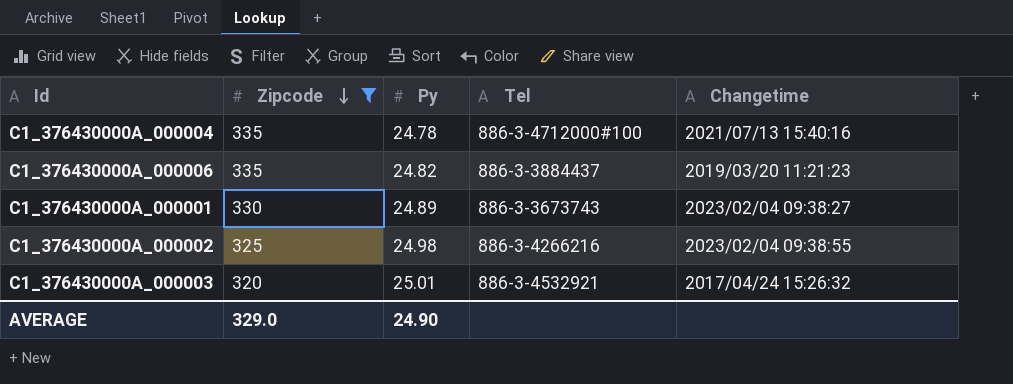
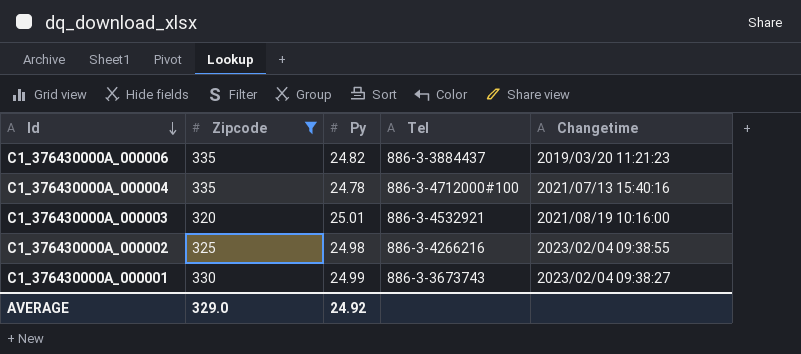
row order: Zipcode descending -> Id descending
C1_376430000A_000003 | Changetime: 2017/04/24 15:26:32 -> 2021/08/19 10:16:00
C1_376430000A_000001 | Py: 24.89 -> 24.99
AVERAGE | Py: 24.90 -> 24.92

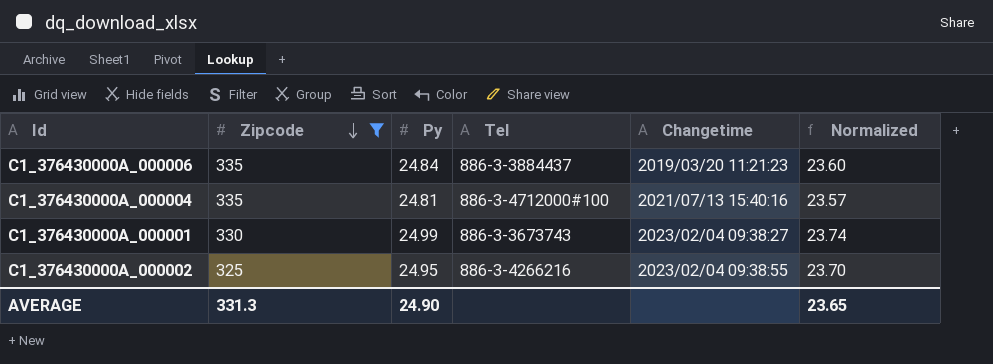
row order: Id descending -> Zipcode descending
column Normalized | formula: none -> [Py] * 0.95
row C1_376430000A_000003: 320 | 25.01 | 886-3-4532921 | 2021/08/19 10:16:00 -> none
C1_376430000A_000006 | Py: 24.82 -> 24.84
C1_376430000A_000004 | Py: 24.78 -> 24.81
C1_376430000A_000002 | Py: 24.98 -> 24.95
AVERAGE | Zipcode: 329.0 -> 331.3
AVERAGE | Py: 24.92 -> 24.90

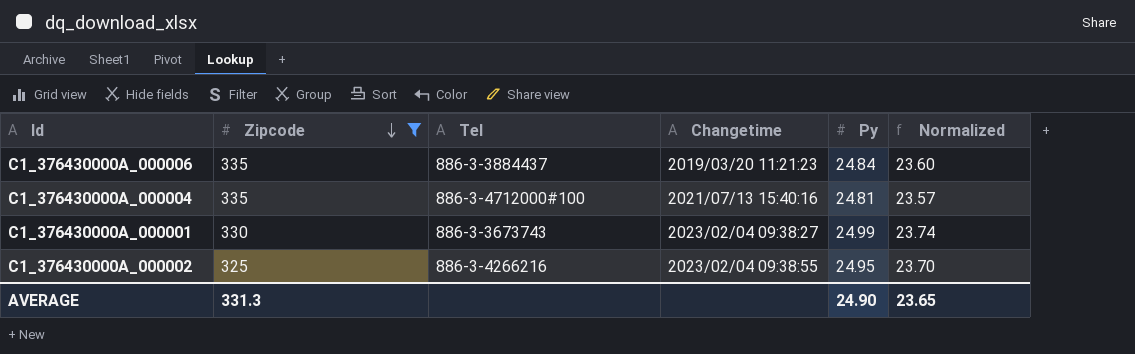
column Py | position: 3 -> 5

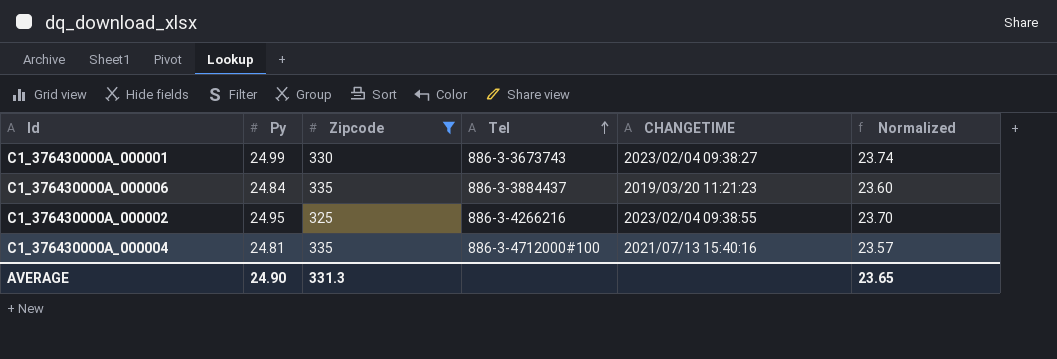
row order: Zipcode descending -> Tel ascending
column Py | position: 5 -> 2
column name: Changetime -> CHANGETIME

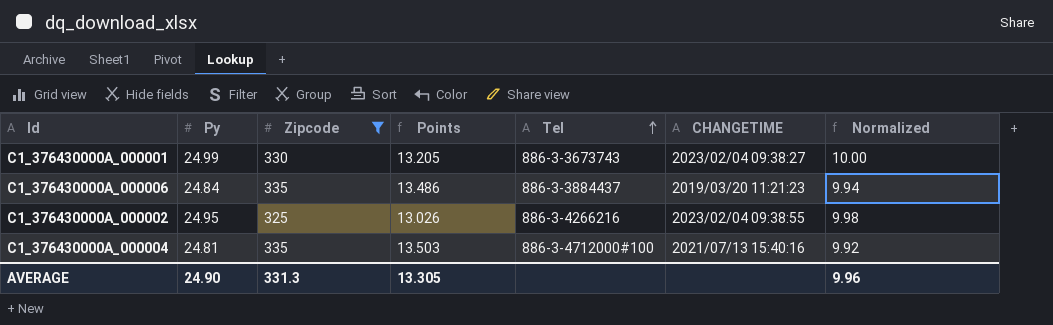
column Points | formula: none -> [Zipcode] / [Py]
column Normalized | formula: [Py] * 0.95 -> [Py] * 0.4
AVERAGE | Normalized: 23.65 -> 9.96

